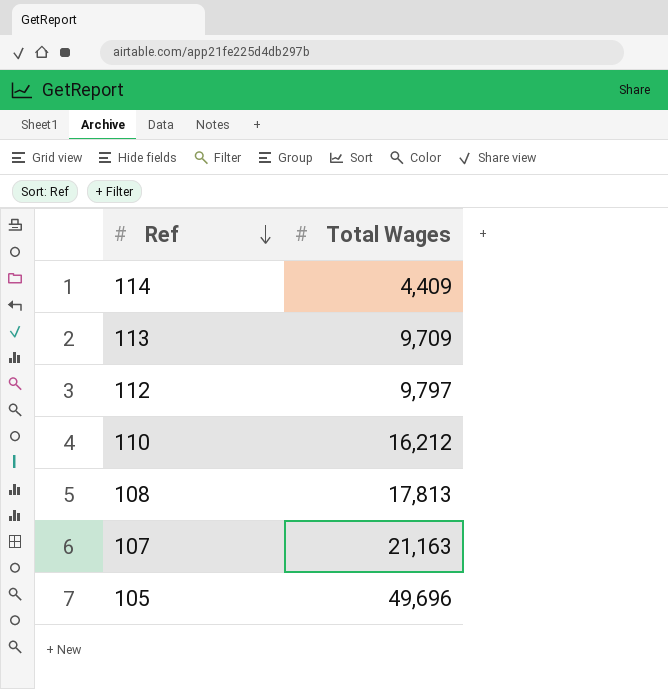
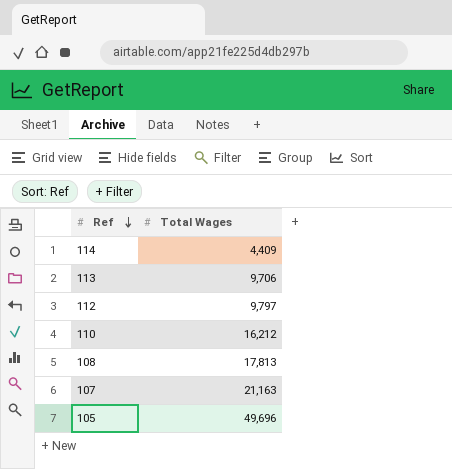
113 | Total Wages: 9,709 -> 9,706

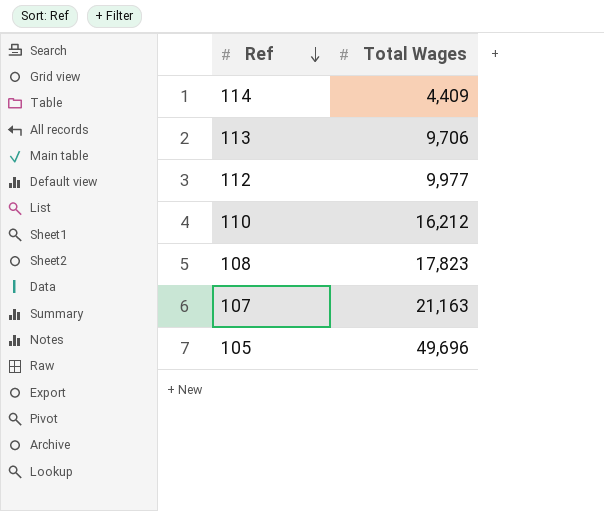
112 | Total Wages: 9,797 -> 9,977
108 | Total Wages: 17,813 -> 17,823

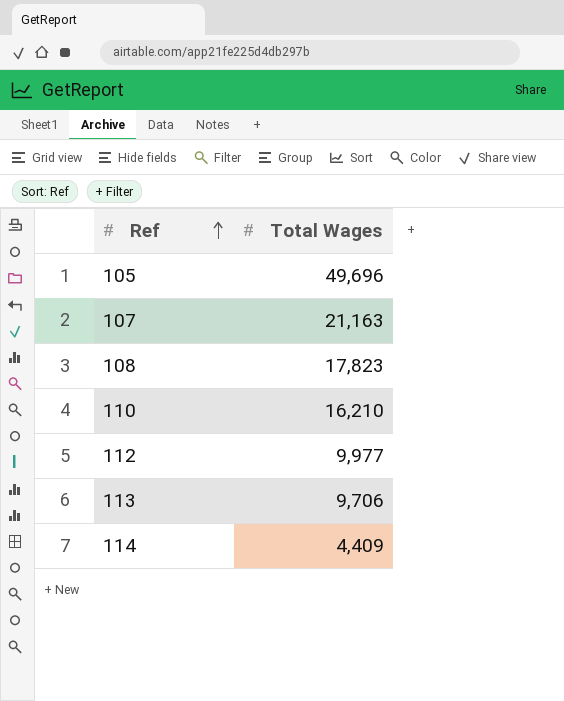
row order: Ref descending -> Ref ascending
110 | Total Wages: 16,212 -> 16,210

